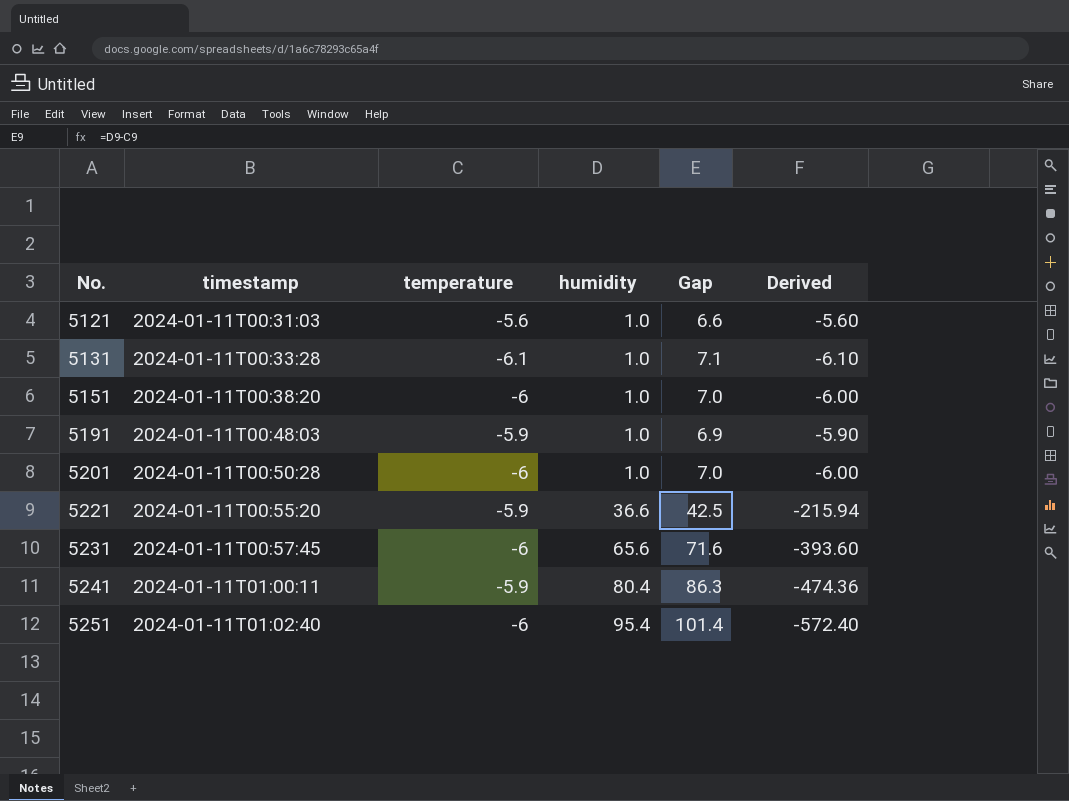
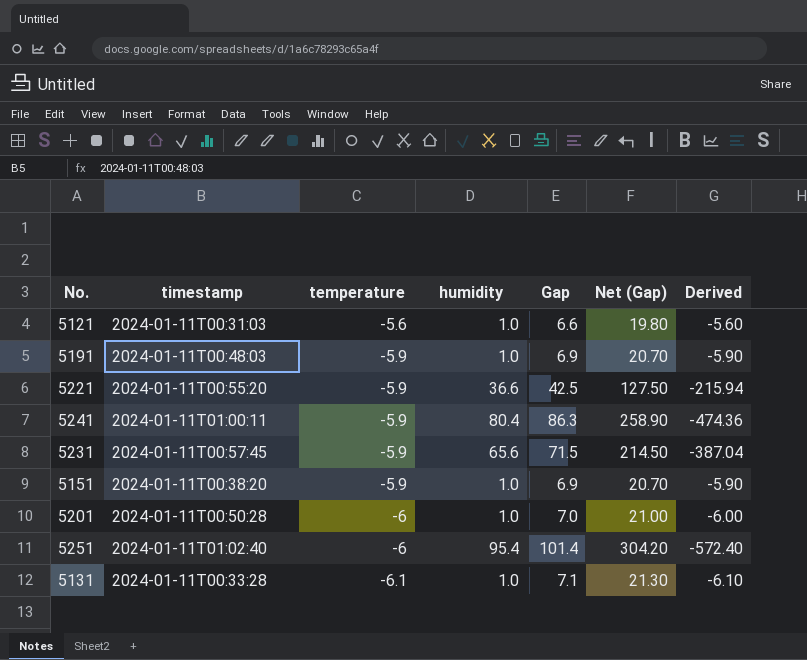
row order: No. ascending -> temperature descending
column Net (Gap) | formula: none -> [Gap] * 3
5231 | temperature: -6 -> -5.9
5231 | Gap: 71.6 -> 71.5
5231 | Derived: -393.60 -> -387.04
5151 | temperature: -6 -> -5.9
5151 | Gap: 7.0 -> 6.9
5151 | Derived: -6.00 -> -5.90

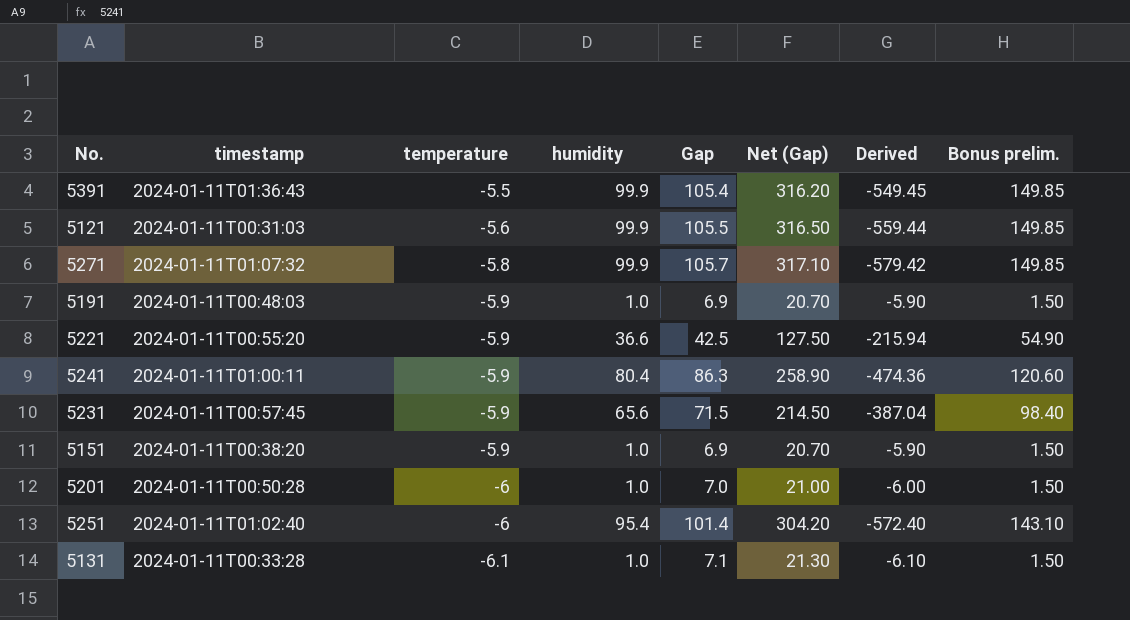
column Bonus prelim. | formula: none -> [humidity] * 1.5
row 5391: none -> 2024-01-11T01:36:43 | -5.5 | 99.9 | 105.4 | 316.20 | -549.45 | 149.85
5121 | humidity: 1.0 -> 99.9
5121 | Gap: 6.6 -> 105.5
5121 | Net (Gap): 19.80 -> 316.50
5121 | Derived: -5.60 -> -559.44
row 5271: none -> 2024-01-11T01:07:32 | -5.8 | 99.9 | 105.7 | 317.10 | -579.42 | 149.85

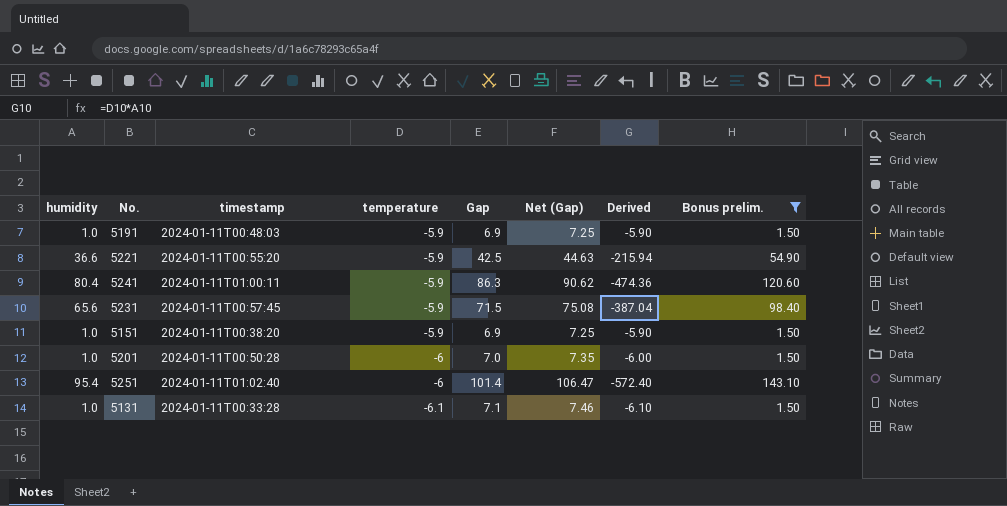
filter: none -> Bonus prelim. != 149.85
column humidity | position: 4 -> 1
column Net (Gap) | formula: [Gap] * 3 -> [Gap] * 1.05

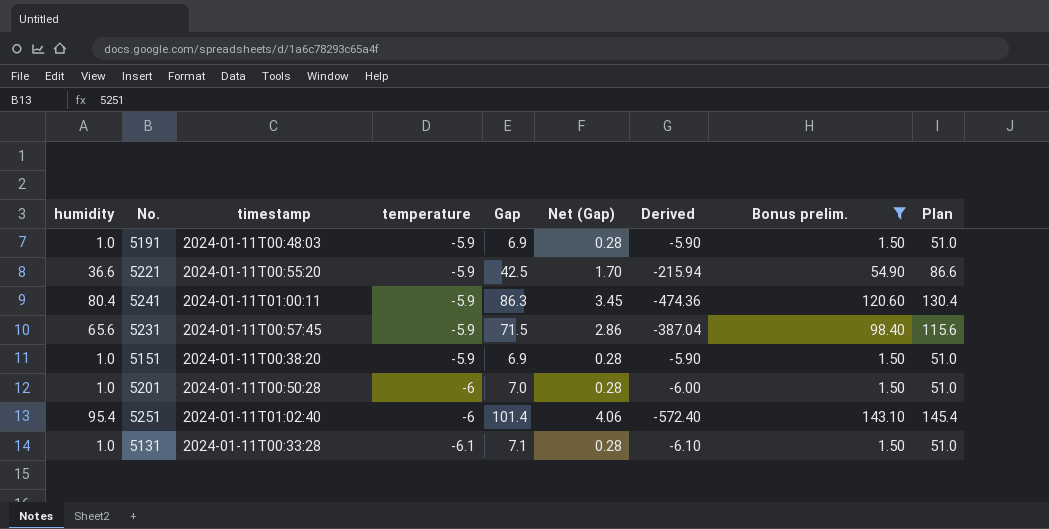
column Net (Gap) | formula: [Gap] * 1.05 -> [Gap] * 0.04
column Plan | formula: none -> [humidity] + 50

